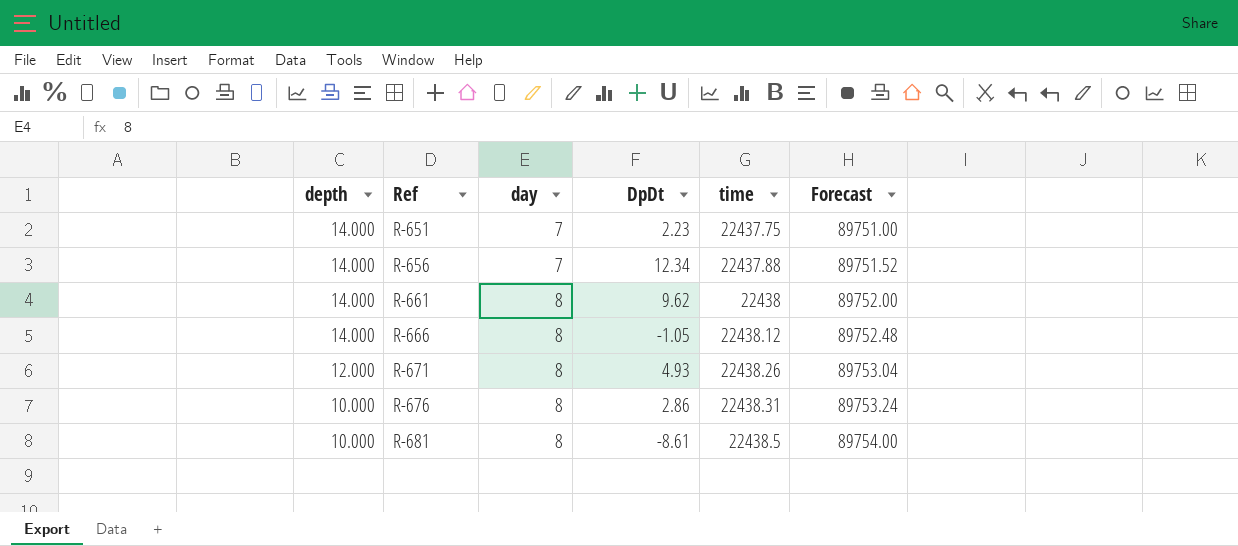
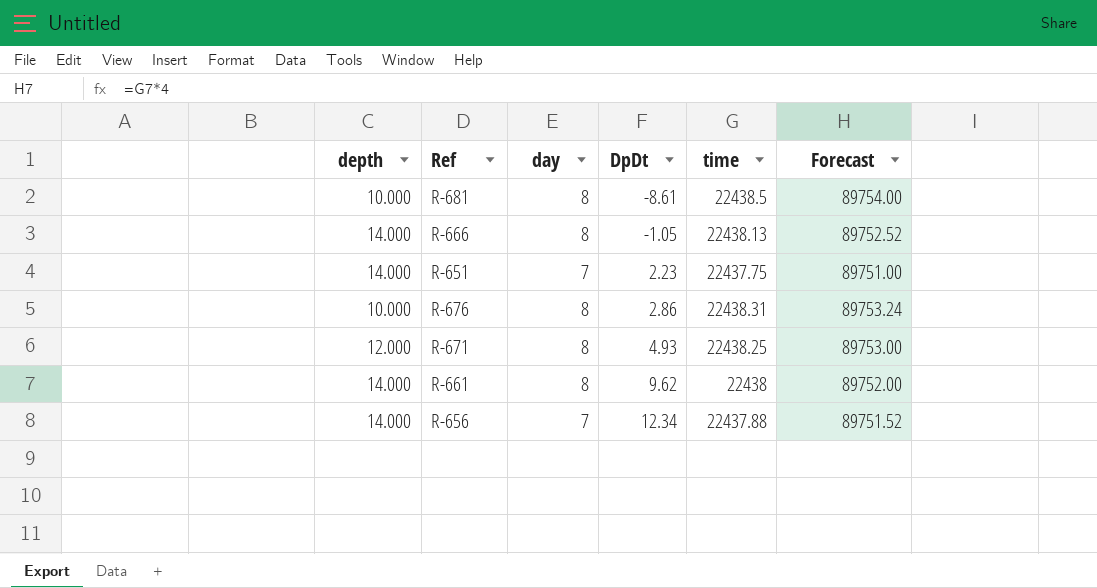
row order: depth descending -> DpDt ascending
R-666 | time: 22438.12 -> 22438.13
R-666 | Forecast: 89752.48 -> 89752.52
R-671 | time: 22438.26 -> 22438.25
R-671 | Forecast: 89753.04 -> 89753.00

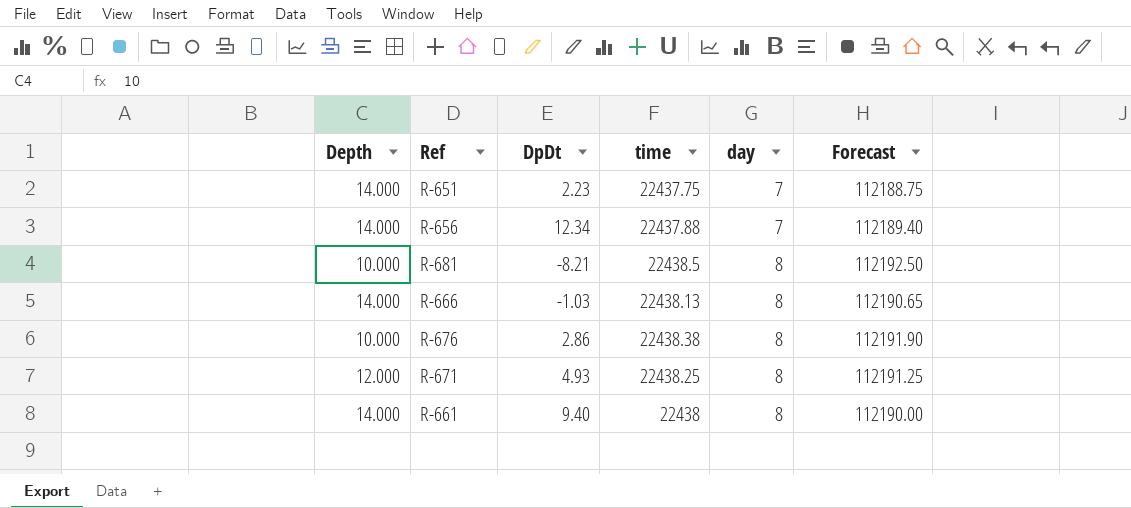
row order: DpDt ascending -> day ascending
column name: depth -> Depth
column day | position: 3 -> 5
column Forecast | formula: [time] * 4 -> [time] * 5
R-681 | DpDt: -8.61 -> -8.21
R-666 | DpDt: -1.05 -> -1.03
R-676 | time: 22438.31 -> 22438.38
R-661 | DpDt: 9.62 -> 9.40

